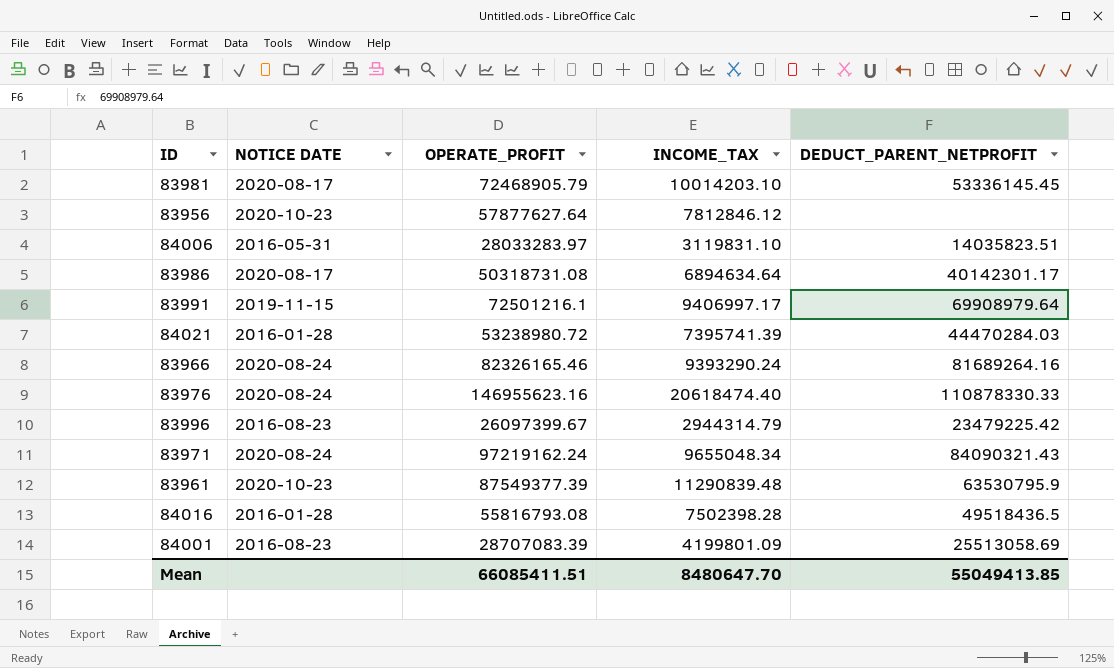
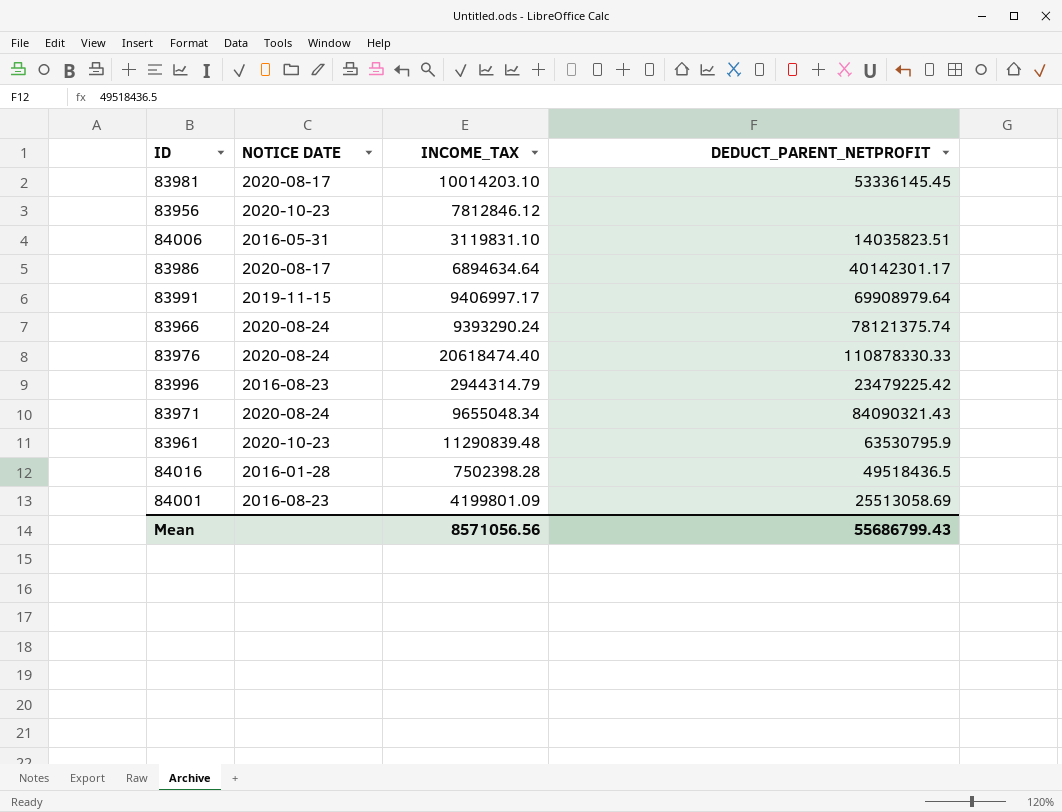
column OPERATE_PROFIT | position: 3 -> none
row 84021: 2016-01-28 | 53238980.72 | 7395741.39 | 44470284.03 -> none
83966 | DEDUCT_PARENT_NETPROFIT: 81689264.16 -> 78121375.74
Mean | INCOME_TAX: 8480647.70 -> 8571056.56
Mean | DEDUCT_PARENT_NETPROFIT: 55049413.85 -> 55686799.43

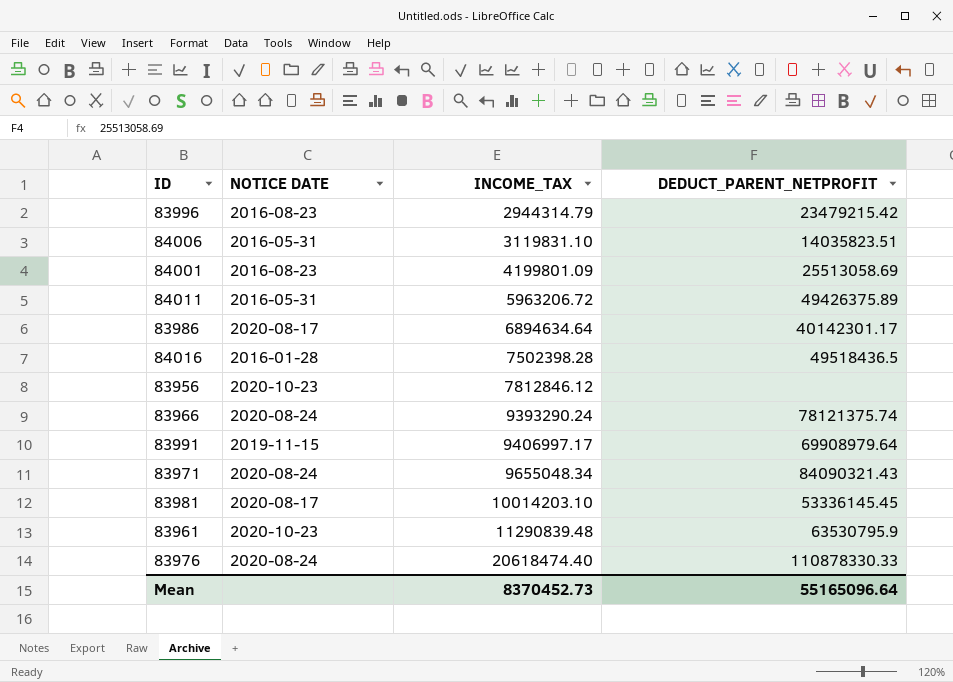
row order: none -> INCOME_TAX ascending
83996 | DEDUCT_PARENT_NETPROFIT: 23479225.42 -> 23479215.42
row 84011: none -> 2016-05-31 | 5963206.72 | 49426375.89
Mean | INCOME_TAX: 8571056.56 -> 8370452.73
Mean | DEDUCT_PARENT_NETPROFIT: 55686799.43 -> 55165096.64

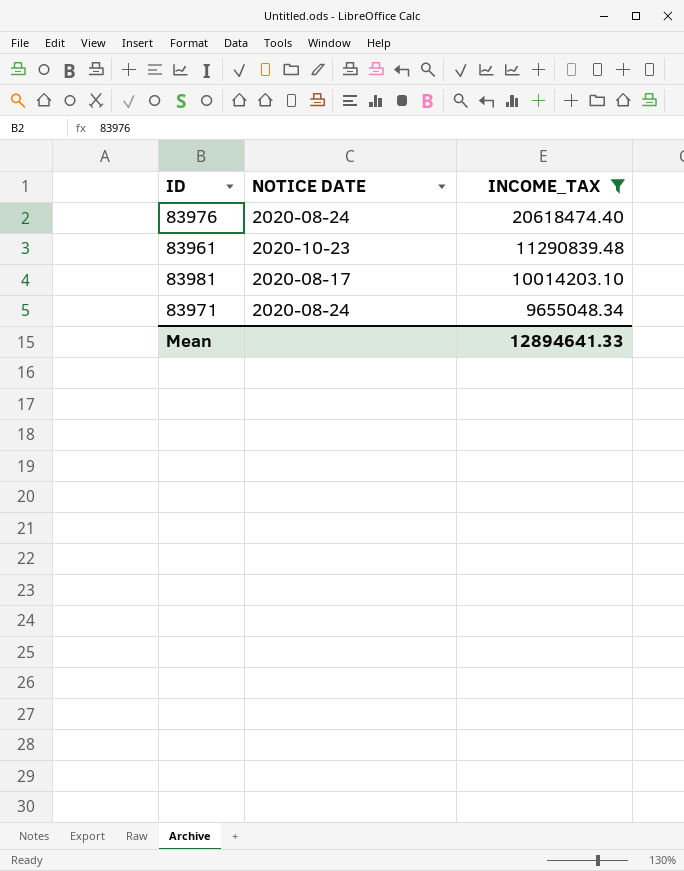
filter: none -> INCOME_TAX >= 9655048.34
row order: INCOME_TAX ascending -> INCOME_TAX descending
column DEDUCT_PARENT_NETPROFIT | position: 4 -> none
Mean | INCOME_TAX: 8370452.73 -> 12894641.33

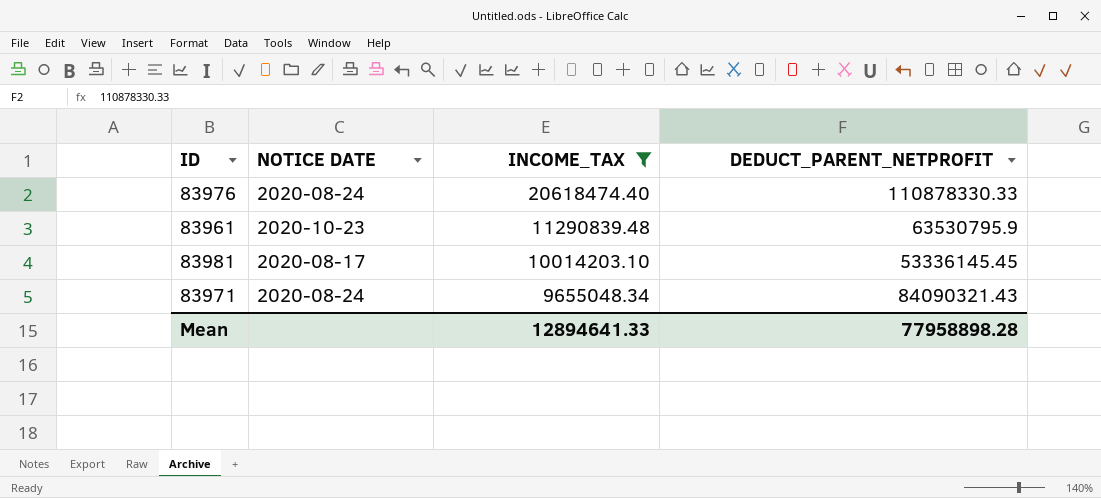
column DEDUCT_PARENT_NETPROFIT | position: none -> 4

